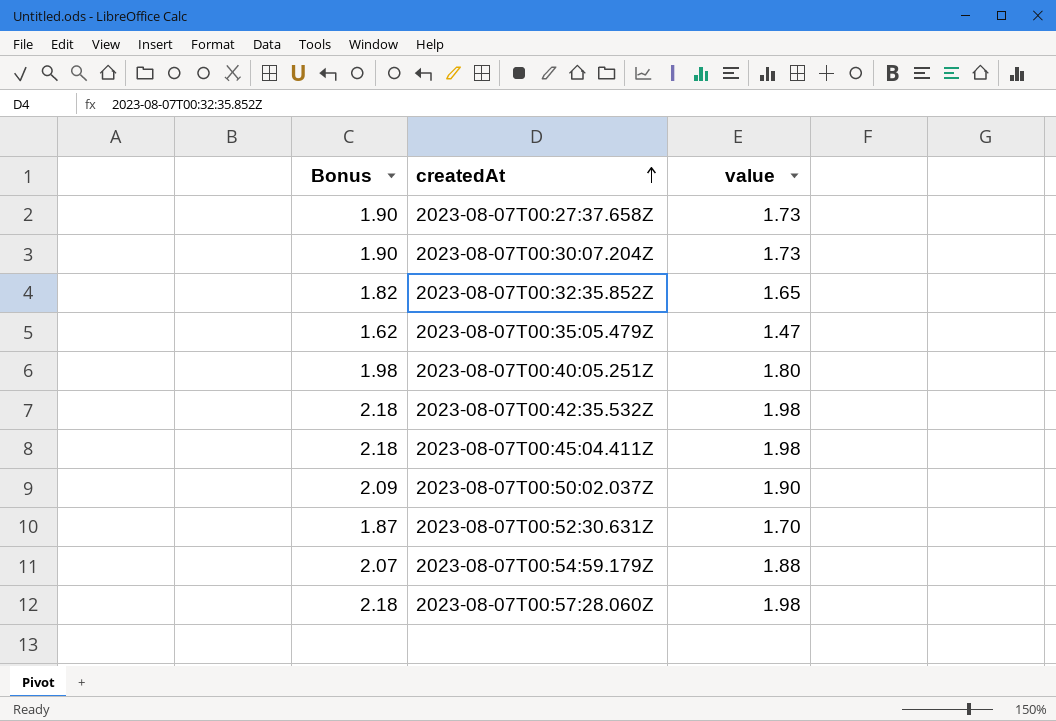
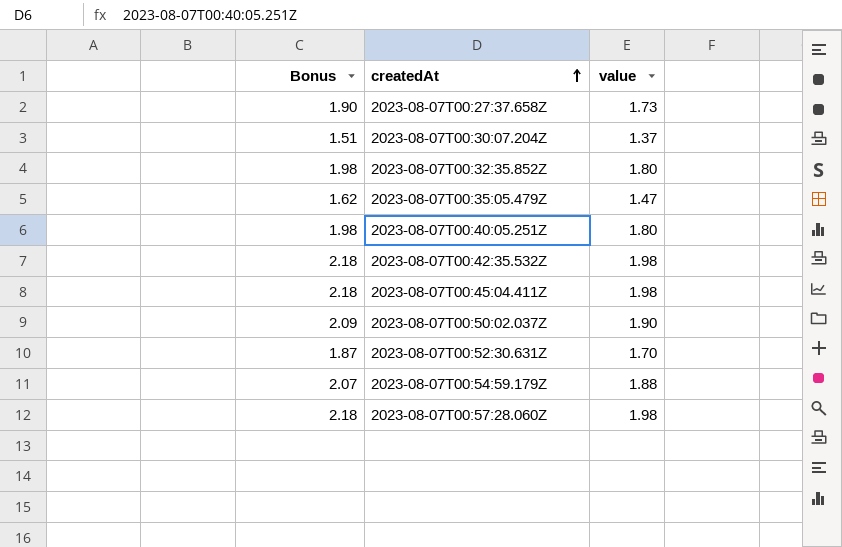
2023-08-07T00:30:07.204Z | Bonus: 1.90 -> 1.51
2023-08-07T00:30:07.204Z | value: 1.73 -> 1.37
2023-08-07T00:32:35.852Z | Bonus: 1.82 -> 1.98
2023-08-07T00:32:35.852Z | value: 1.65 -> 1.80

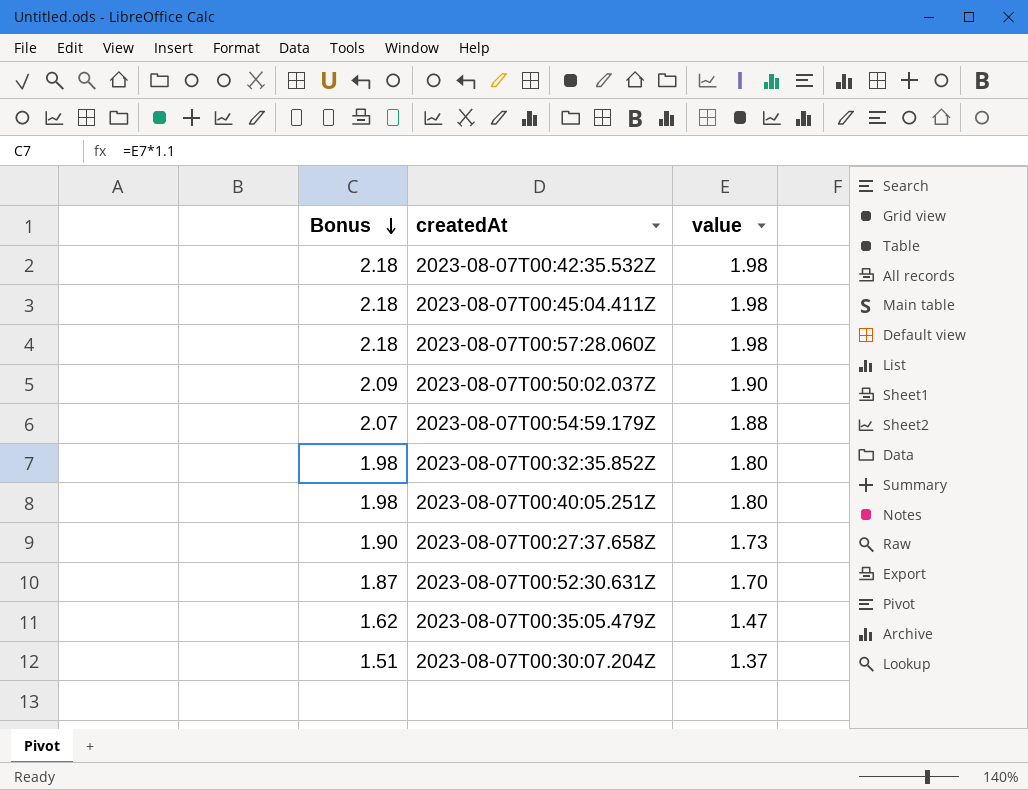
row order: createdAt ascending -> Bonus descending

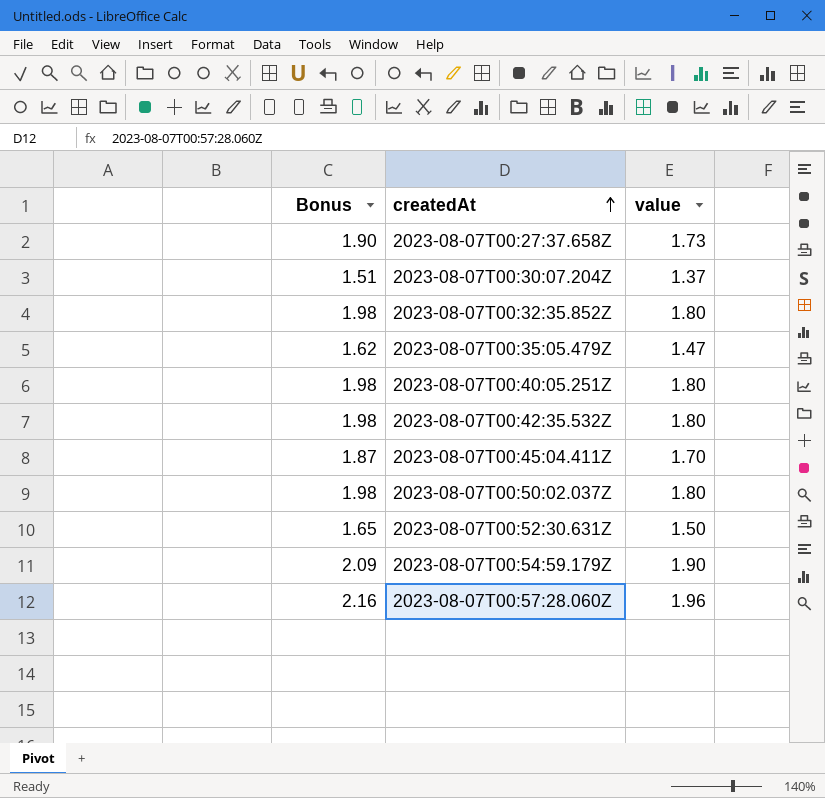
row order: Bonus descending -> createdAt ascending
2023-08-07T00:42:35.532Z | Bonus: 2.18 -> 1.98
2023-08-07T00:42:35.532Z | value: 1.98 -> 1.80
2023-08-07T00:45:04.411Z | Bonus: 2.18 -> 1.87
2023-08-07T00:45:04.411Z | value: 1.98 -> 1.70
2023-08-07T00:50:02.037Z | Bonus: 2.09 -> 1.98
2023-08-07T00:50:02.037Z | value: 1.90 -> 1.80
2023-08-07T00:52:30.631Z | Bonus: 1.87 -> 1.65
2023-08-07T00:52:30.631Z | value: 1.70 -> 1.50
2023-08-07T00:54:59.179Z | Bonus: 2.07 -> 2.09
2023-08-07T00:54:59.179Z | value: 1.88 -> 1.90
2023-08-07T00:57:28.060Z | Bonus: 2.18 -> 2.16
2023-08-07T00:57:28.060Z | value: 1.98 -> 1.96

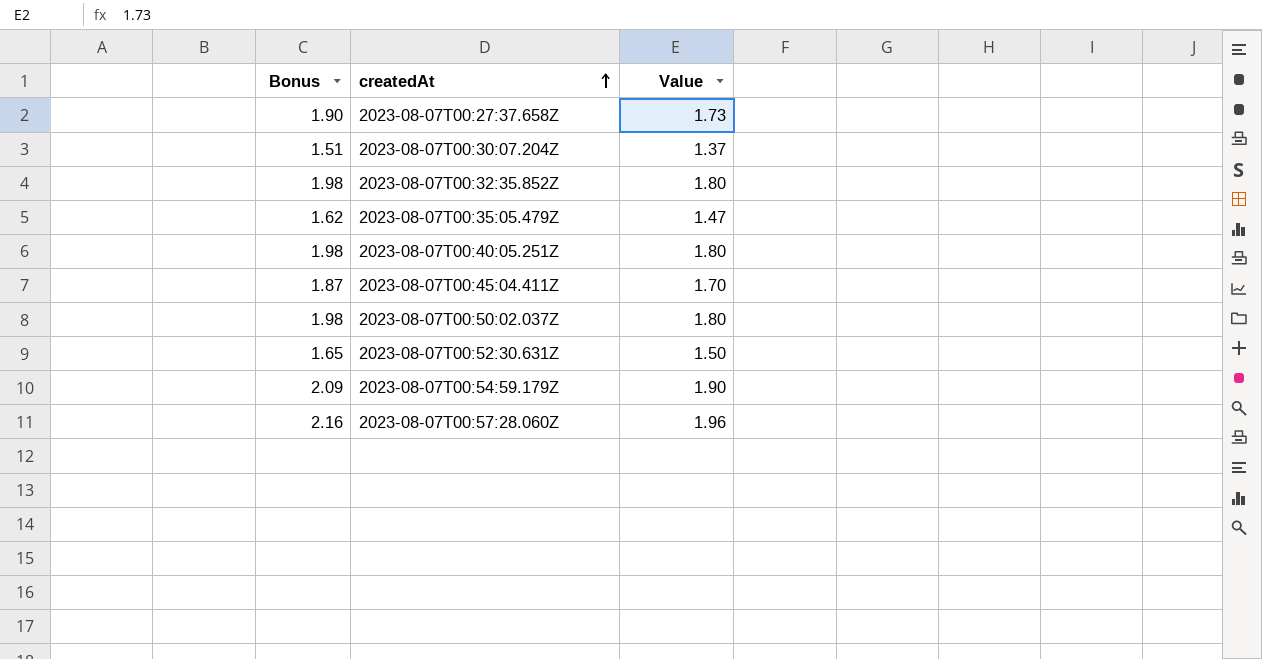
column name: value -> Value
row 2023-08-07T00:42:35.532Z: 1.98 | 1.80 -> none

